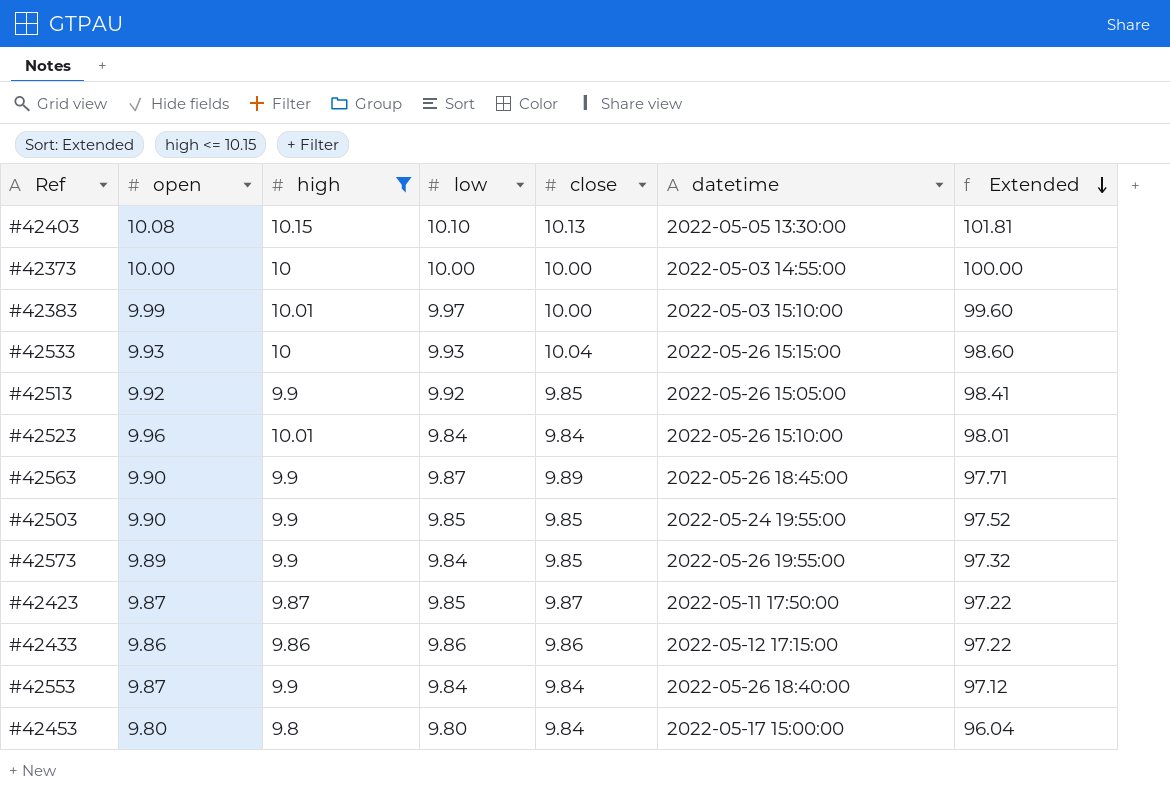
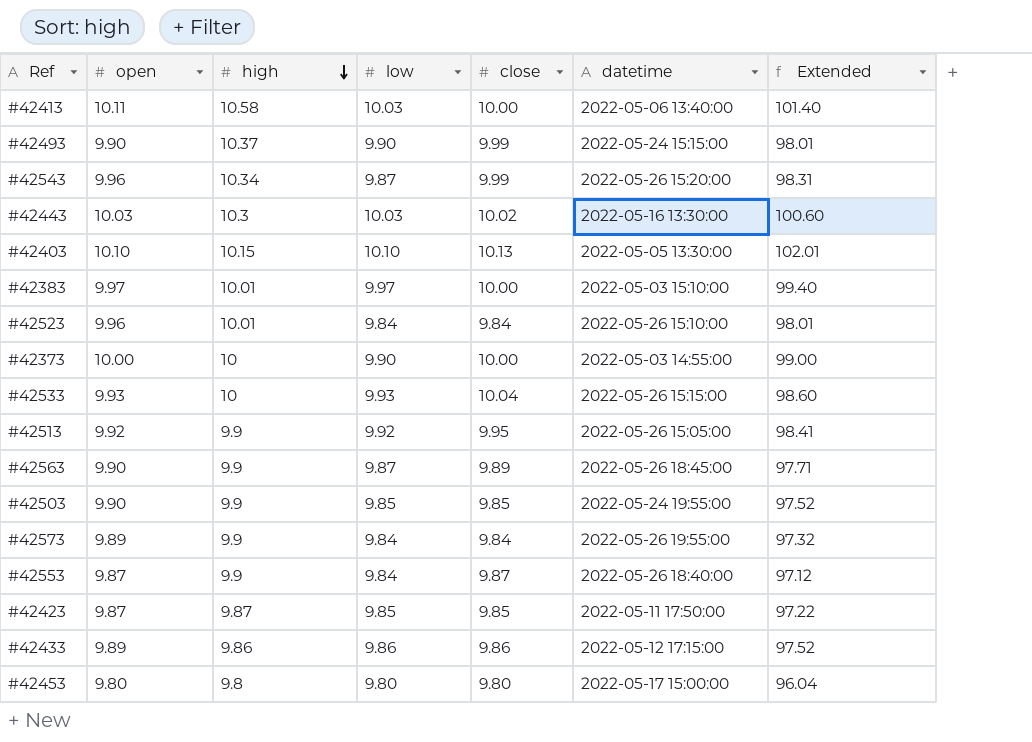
filter: high <= 10.15 -> none
row order: Extended descending -> high descending
#42403 | open: 10.08 -> 10.10
#42403 | Extended: 101.81 -> 102.01
#42383 | open: 9.99 -> 9.97
#42383 | Extended: 99.60 -> 99.40
#42373 | low: 10.00 -> 9.90
#42373 | Extended: 100.00 -> 99.00
#42513 | close: 9.85 -> 9.95
#42573 | close: 9.85 -> 9.84
#42553 | close: 9.84 -> 9.87
#42423 | close: 9.87 -> 9.85
#42433 | open: 9.86 -> 9.89
#42433 | Extended: 97.22 -> 97.52
#42453 | close: 9.84 -> 9.80

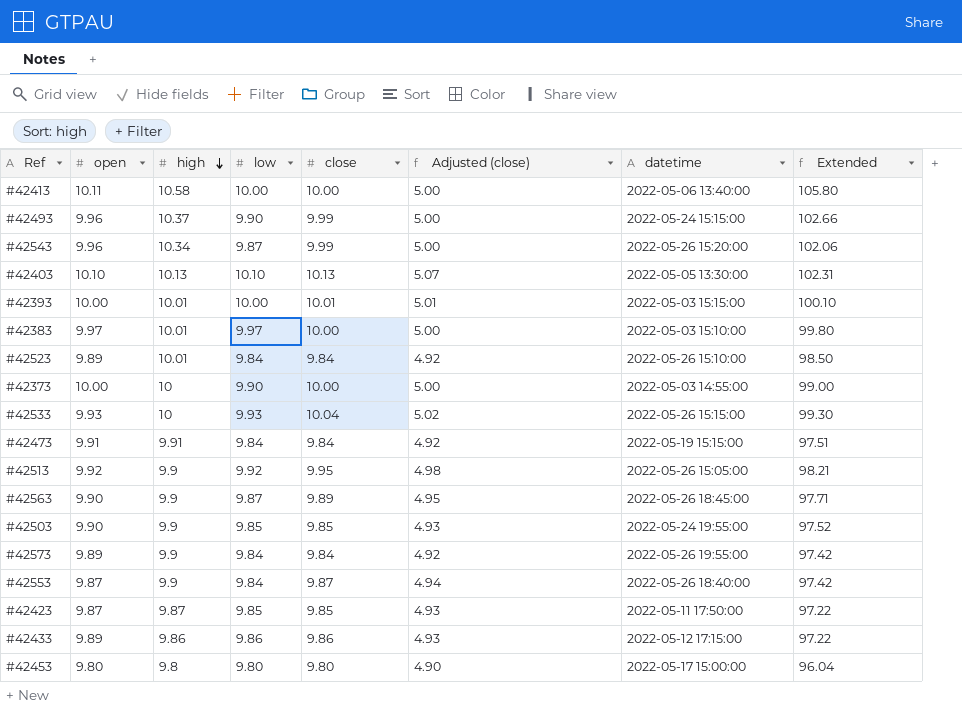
column Adjusted (close) | formula: none -> [close] * 0.5
column Extended | formula: [open] * [low] -> [high] * [low]
row #42443: 10.03 | 10.3 | 10.03 | 10.02 | 2022-05-16 13:30:00 | 100.60 -> none
#42413 | low: 10.03 -> 10.00
#42493 | open: 9.90 -> 9.96
#42403 | high: 10.15 -> 10.13
row #42393: none -> 10.00 | 10.01 | 10.00 | 10.01 | 5.01 | 2022-05-03 15:15:00 | 100.10
#42523 | open: 9.96 -> 9.89
row #42473: none -> 9.91 | 9.91 | 9.84 | 9.84 | 4.92 | 2022-05-19 15:15:00 | 97.51

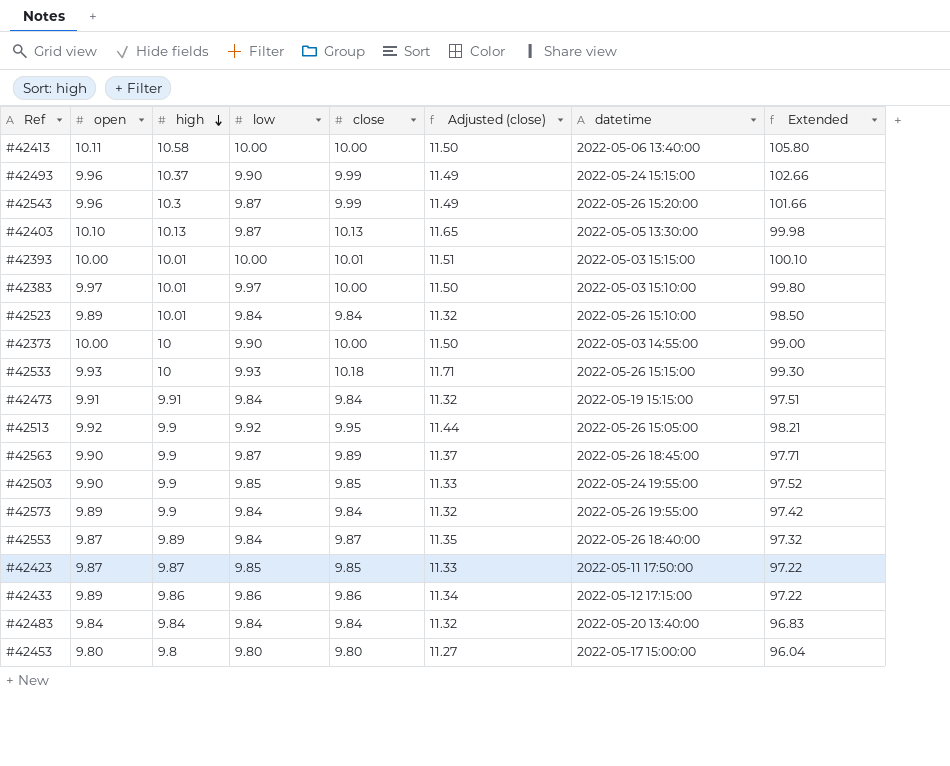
column Adjusted (close) | formula: [close] * 0.5 -> [close] * 1.15
#42543 | high: 10.34 -> 10.3
#42543 | Extended: 102.06 -> 101.66
#42403 | low: 10.10 -> 9.87
#42403 | Extended: 102.31 -> 99.98
#42533 | close: 10.04 -> 10.18
#42553 | high: 9.9 -> 9.89
#42553 | Extended: 97.42 -> 97.32
row #42483: none -> 9.84 | 9.84 | 9.84 | 9.84 | 11.32 | 2022-05-20 13:40:00 | 96.83

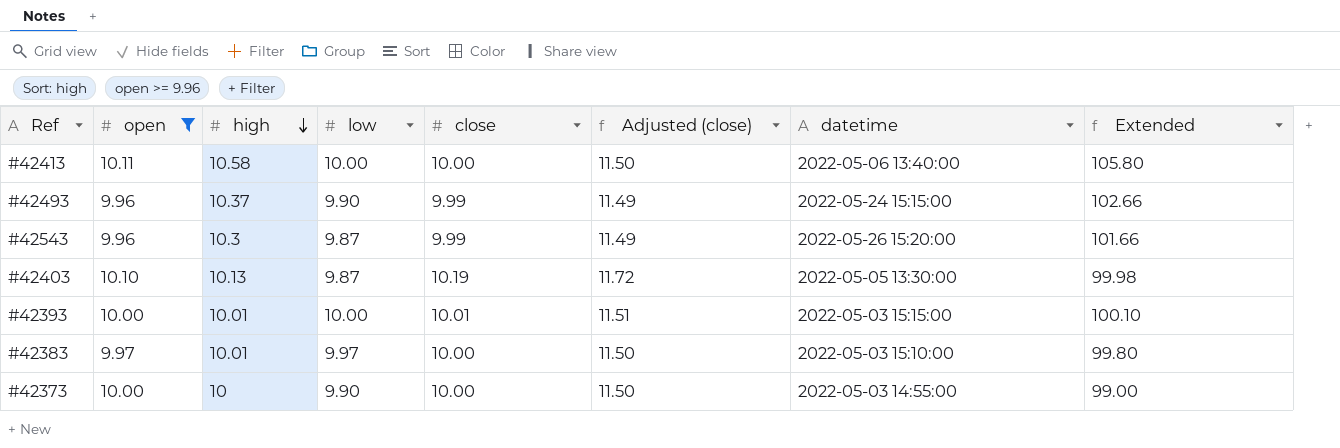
filter: none -> open >= 9.96
#42403 | close: 10.13 -> 10.19
#42403 | Adjusted (close): 11.65 -> 11.72

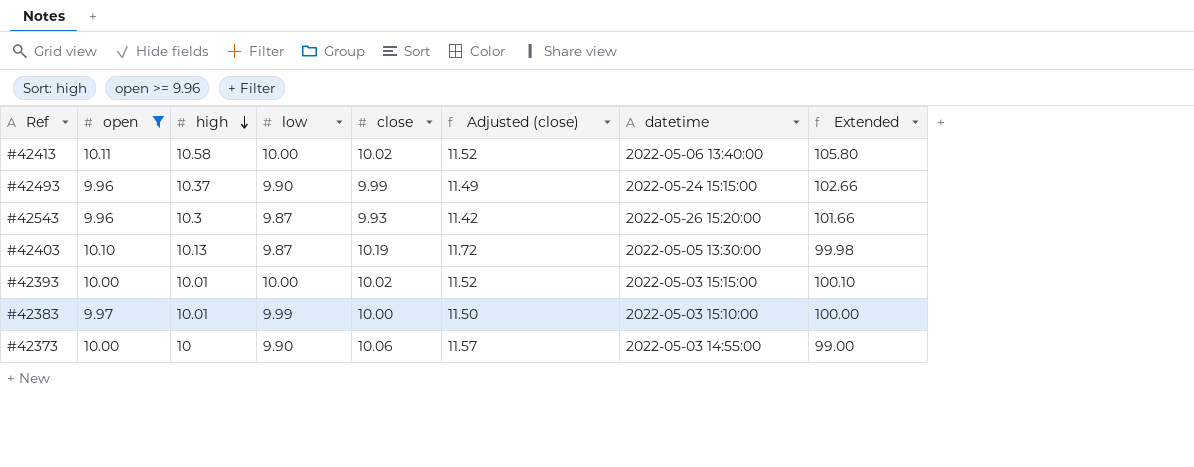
#42413 | close: 10.00 -> 10.02
#42413 | Adjusted (close): 11.50 -> 11.52
#42543 | close: 9.99 -> 9.93
#42543 | Adjusted (close): 11.49 -> 11.42
#42393 | close: 10.01 -> 10.02
#42393 | Adjusted (close): 11.51 -> 11.52
#42383 | low: 9.97 -> 9.99
#42383 | Extended: 99.80 -> 100.00
#42373 | close: 10.00 -> 10.06
#42373 | Adjusted (close): 11.50 -> 11.57

